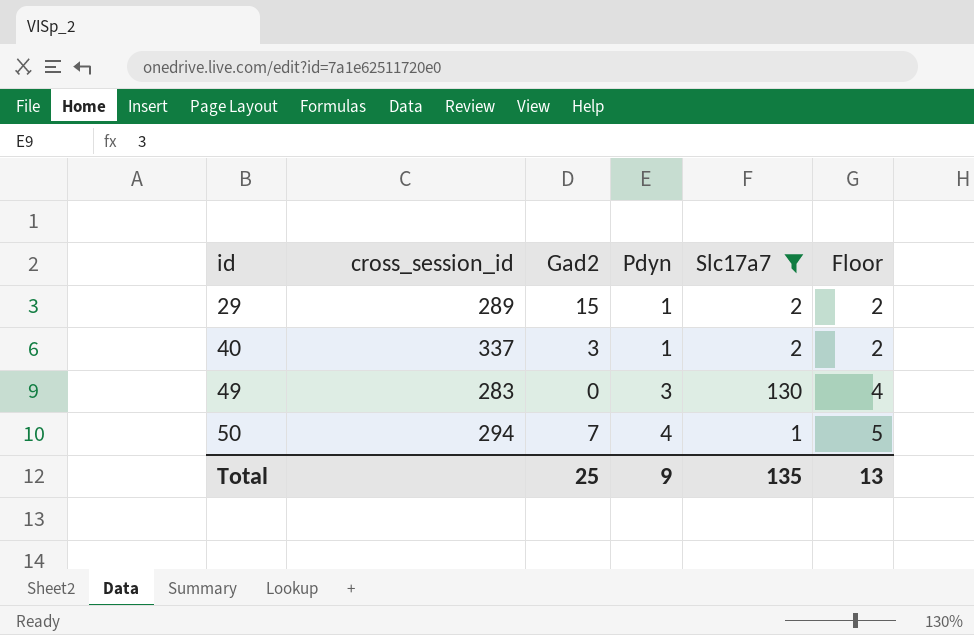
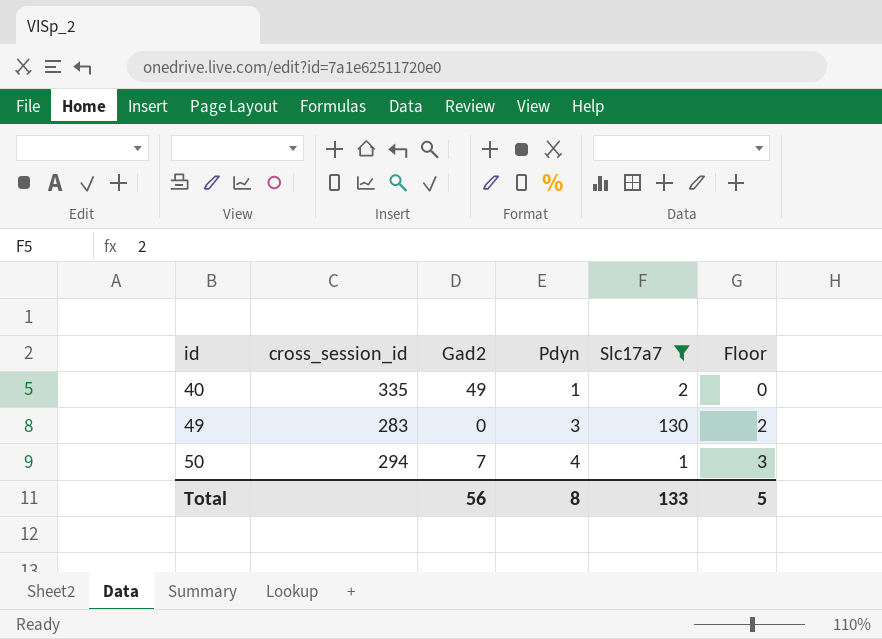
column Floor | formula: [Pdyn] + 1 -> [Pdyn] - 1
row 29: 289 | 15 | 1 | 2 | 2 -> none
40 | cross_session_id: 337 -> 335
40 | Gad2: 3 -> 49
Total | Gad2: 25 -> 56
Total | Pdyn: 9 -> 8
Total | Slc17a7: 135 -> 133
Total | Floor: 13 -> 5

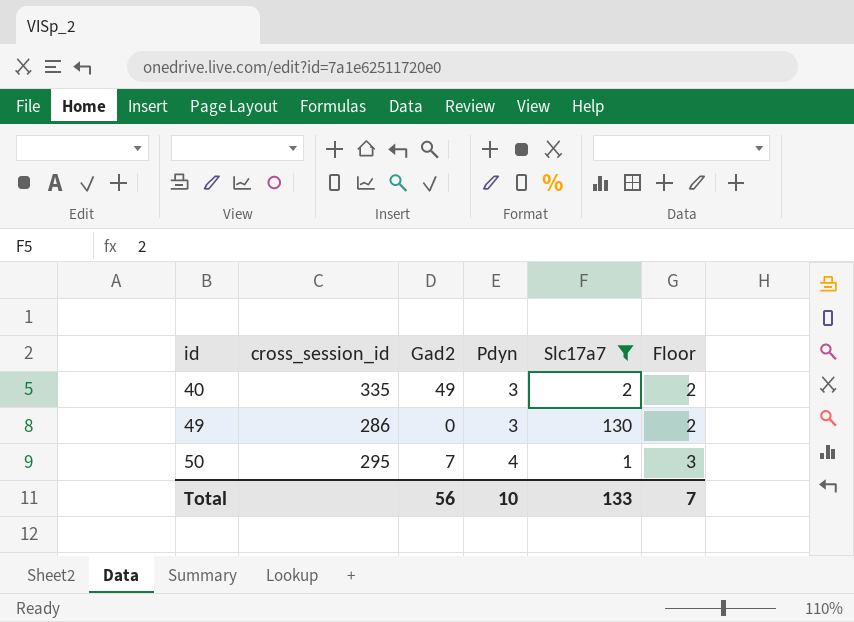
40 | Pdyn: 1 -> 3
40 | Floor: 0 -> 2
49 | cross_session_id: 283 -> 286
50 | cross_session_id: 294 -> 295
Total | Pdyn: 8 -> 10
Total | Floor: 5 -> 7

